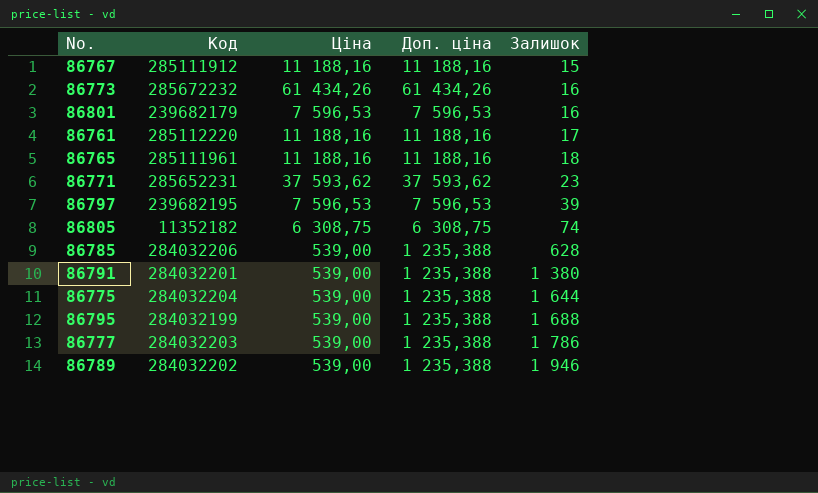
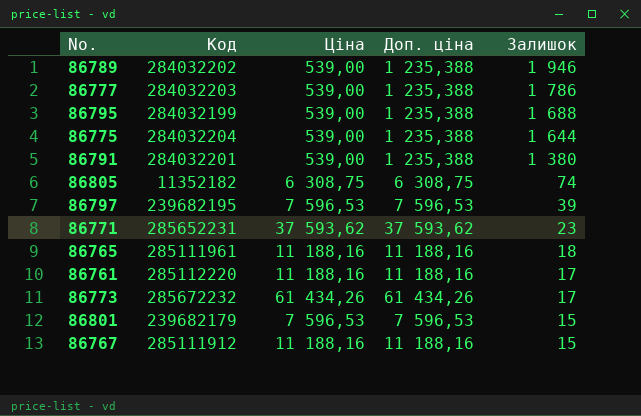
row order: Залишок ascending -> Залишок descending
row 86785: 284032206 | 539,00 | 1 235,388 | 628 -> none
86773 | Залишок: 16 -> 17
86801 | Залишок: 16 -> 15

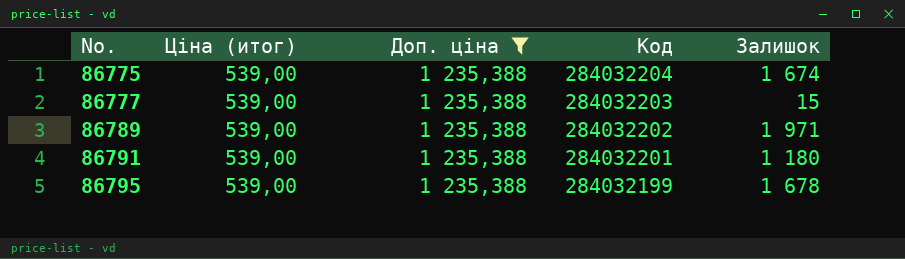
filter: none -> Доп. ціна = 1 235,388
row order: Залишок descending -> No. ascending
column name: Ціна -> Ціна (итог)
column Код | position: 2 -> 4
86775 | Залишок: 1 644 -> 1 674
86777 | Залишок: 1 786 -> 15
86789 | Залишок: 1 946 -> 1 971
86791 | Залишок: 1 380 -> 1 180
86795 | Залишок: 1 688 -> 1 678

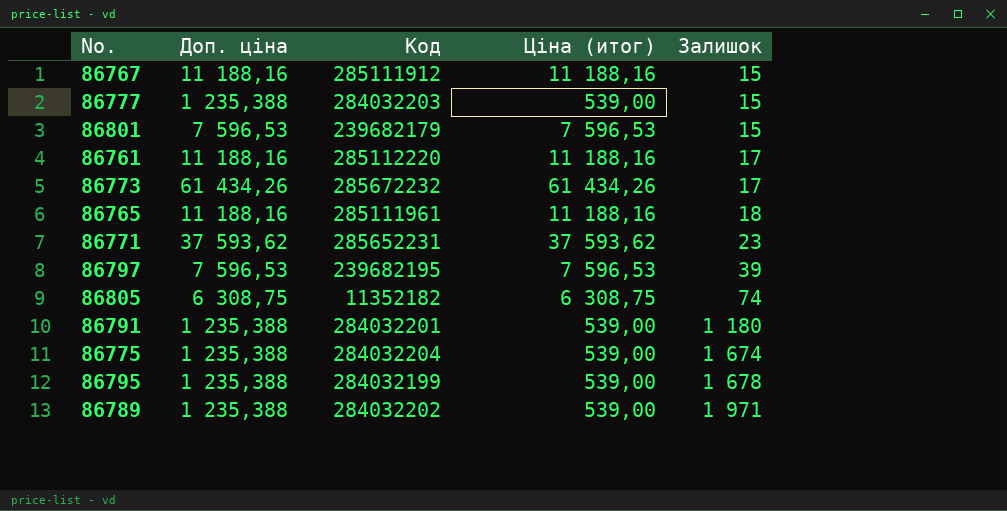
filter: Доп. ціна = 1 235,388 -> none
row order: No. ascending -> Залишок ascending
column Ціна (итог) | position: 2 -> 4

